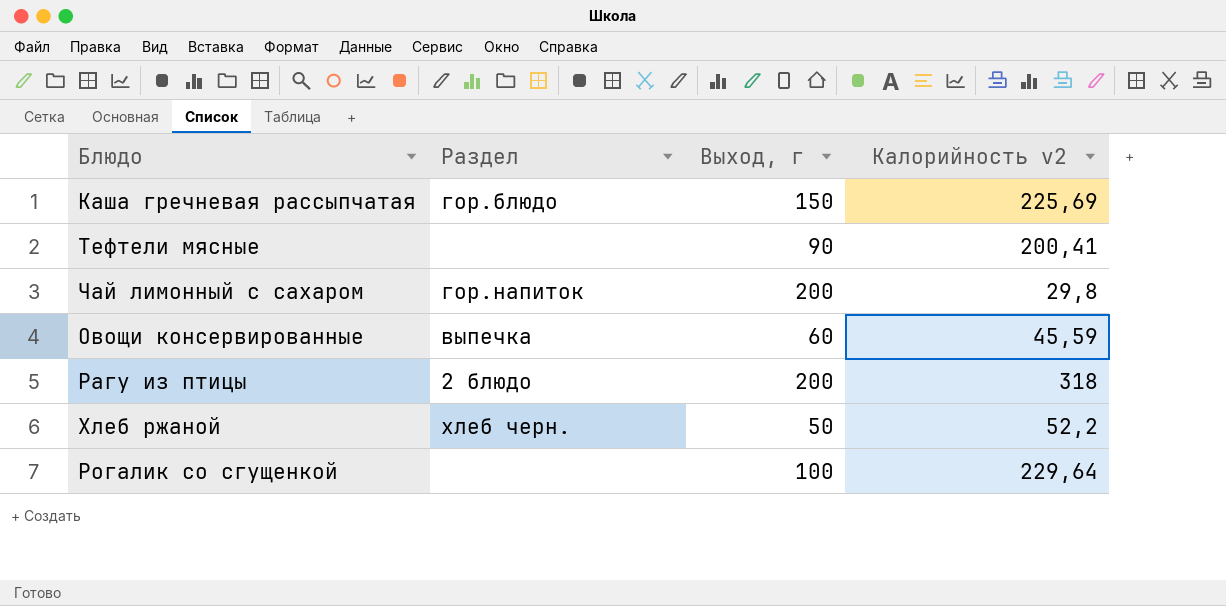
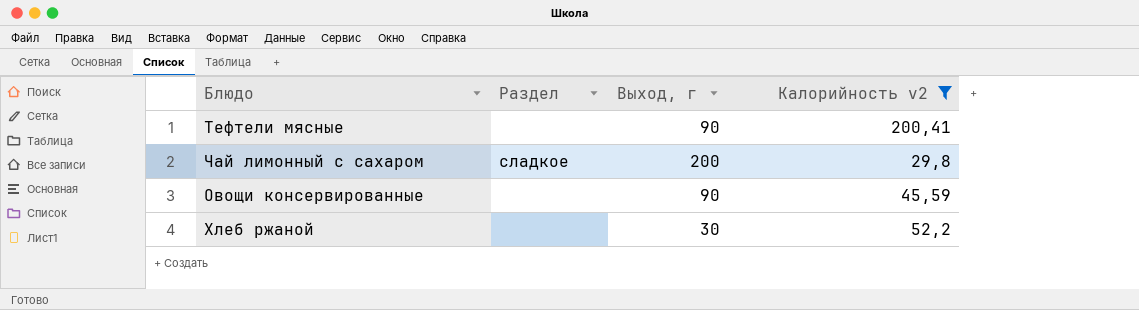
filter: none -> Калорийность v2 <= 200,41
Чай лимонный с сахаром | Раздел: гор.напиток -> сладкое
Овощи консервированные | Раздел: выпечка -> none
Овощи консервированные | Выход, г: 60 -> 90
Хлеб ржаной | Раздел: хлеб черн. -> none
Хлеб ржаной | Выход, г: 50 -> 30

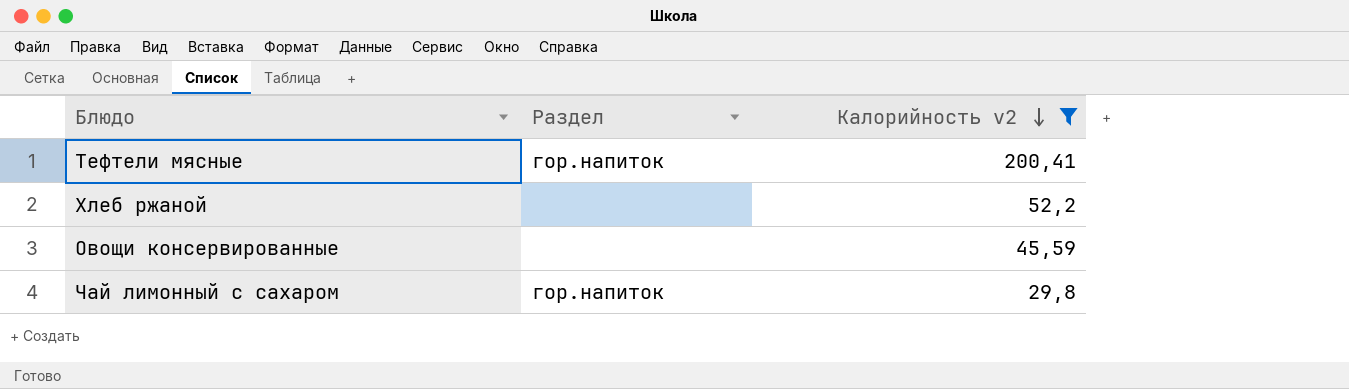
row order: none -> Калорийность v2 descending
column Выход, г | position: 3 -> none
Тефтели мясные | Раздел: none -> гор.напиток
Чай лимонный с сахаром | Раздел: сладкое -> гор.напиток

